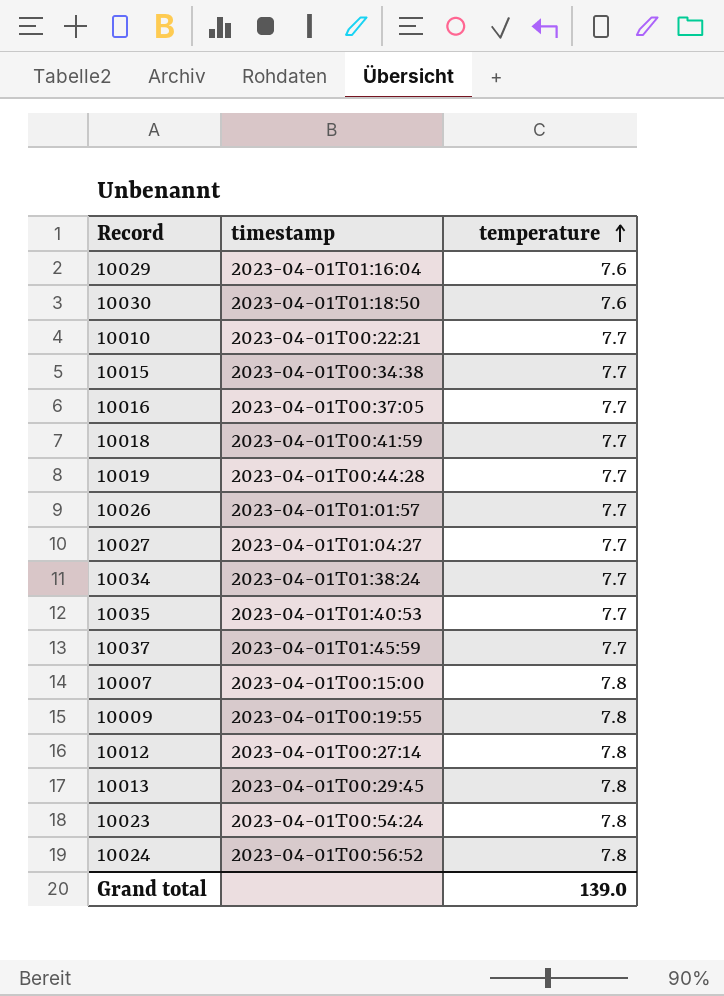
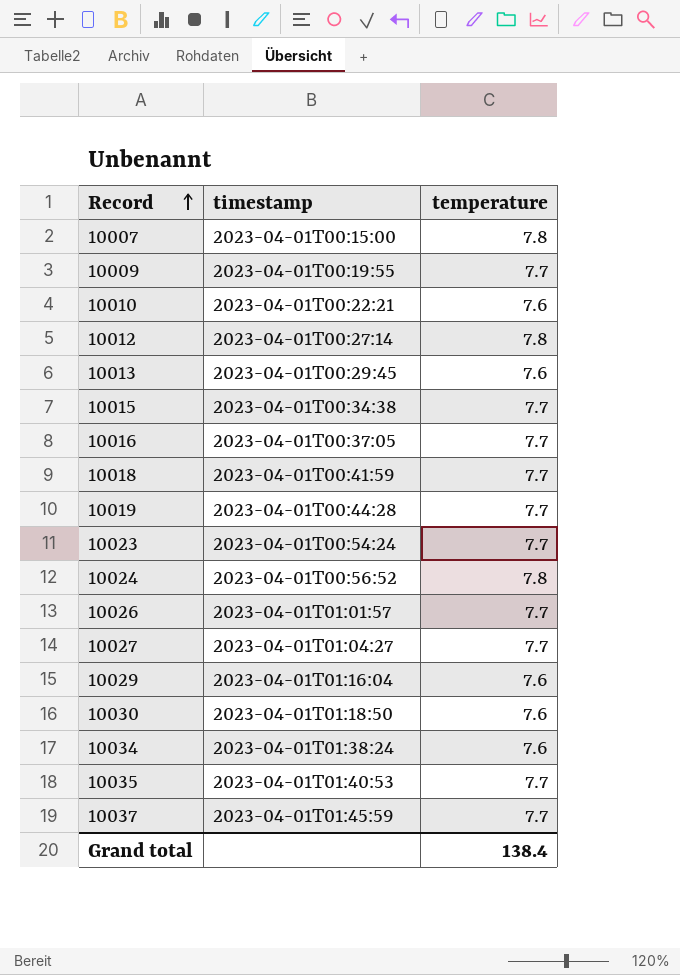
row order: temperature ascending -> Record ascending
10009 | temperature: 7.8 -> 7.7
10010 | temperature: 7.7 -> 7.6
10013 | temperature: 7.8 -> 7.6
10023 | temperature: 7.8 -> 7.7
10034 | temperature: 7.7 -> 7.6
Grand total | temperature: 139.0 -> 138.4

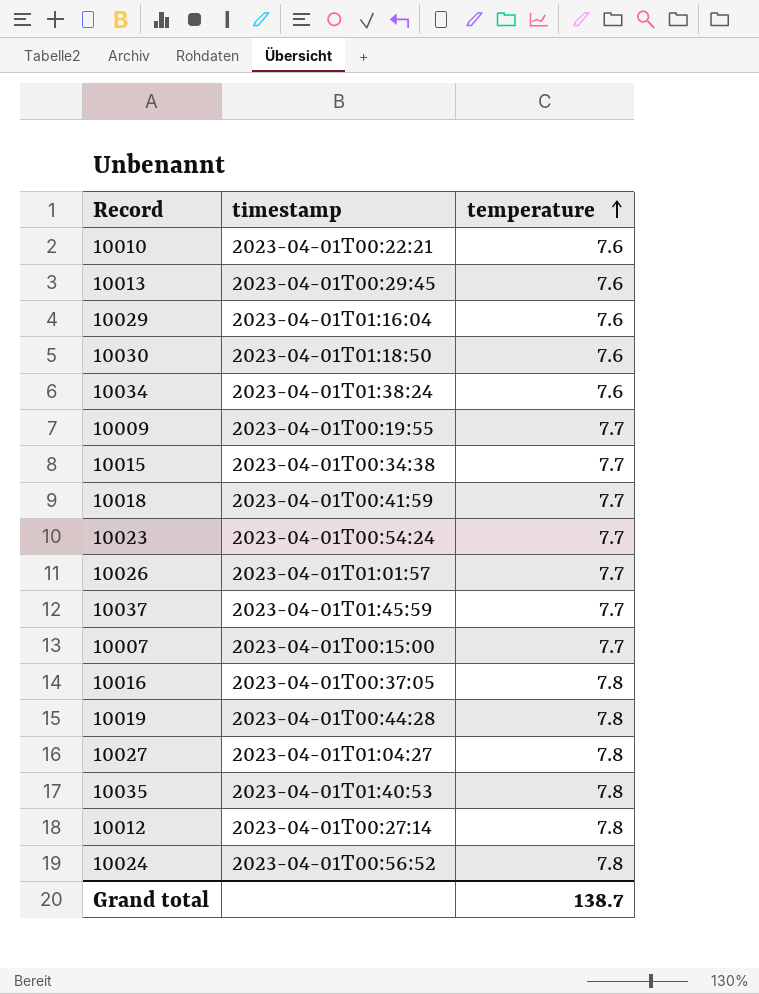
row order: Record ascending -> temperature ascending
10007 | temperature: 7.8 -> 7.7
10016 | temperature: 7.7 -> 7.8
10019 | temperature: 7.7 -> 7.8
10027 | temperature: 7.7 -> 7.8
10035 | temperature: 7.7 -> 7.8
Grand total | temperature: 138.4 -> 138.7

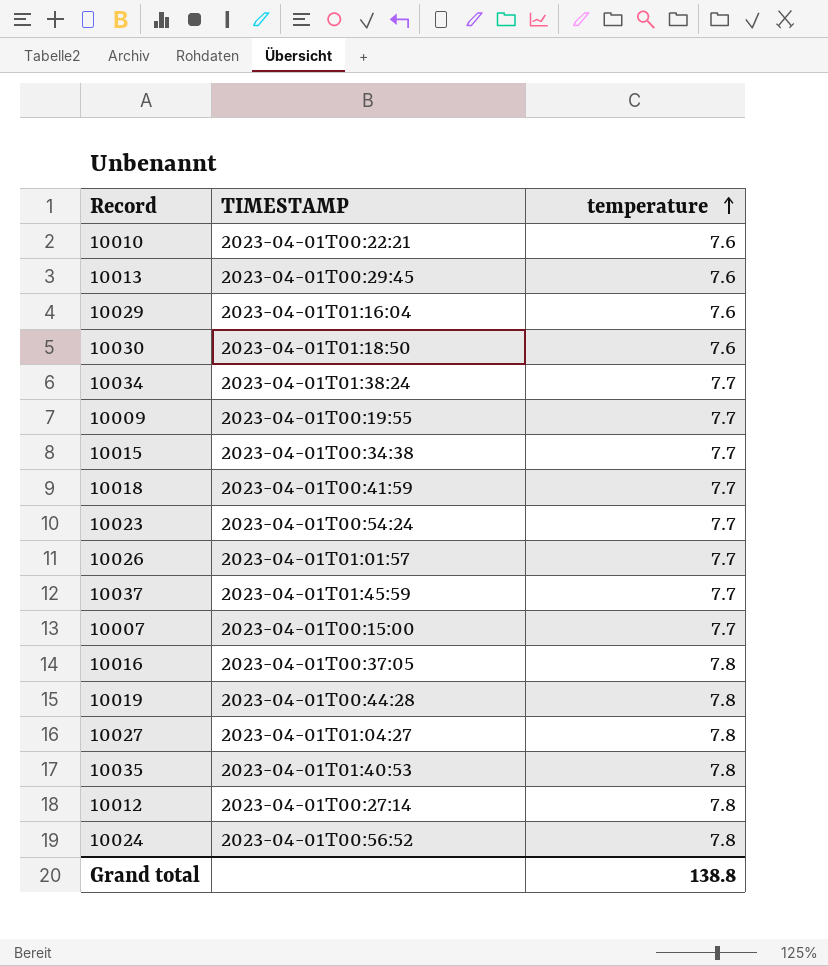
column name: timestamp -> TIMESTAMP
10034 | temperature: 7.6 -> 7.7
Grand total | temperature: 138.7 -> 138.8

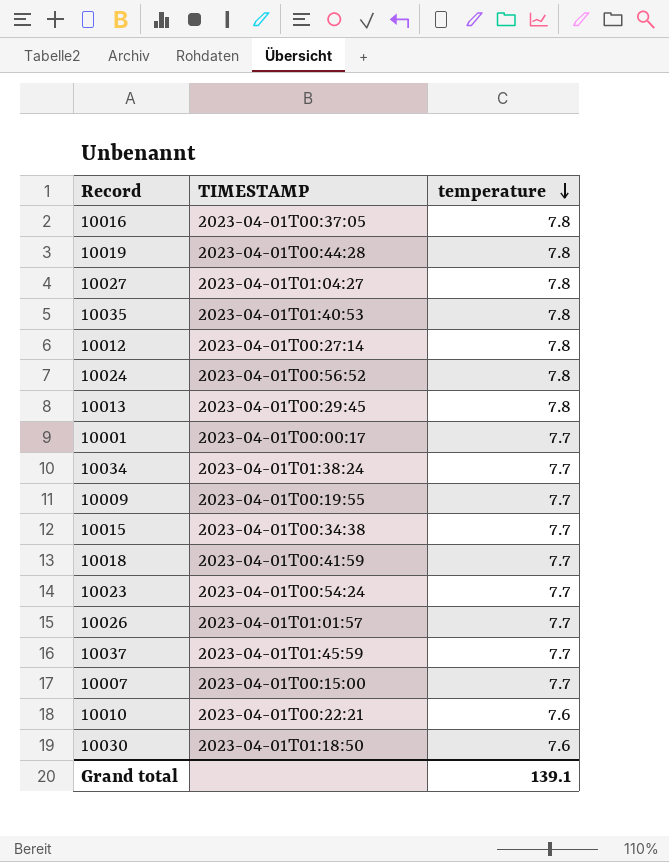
row order: temperature ascending -> temperature descending
row 10029: 2023-04-01T01:16:04 | 7.6 -> none
10013 | temperature: 7.6 -> 7.8
row 10001: none -> 2023-04-01T00:00:17 | 7.7
Grand total | temperature: 138.8 -> 139.1

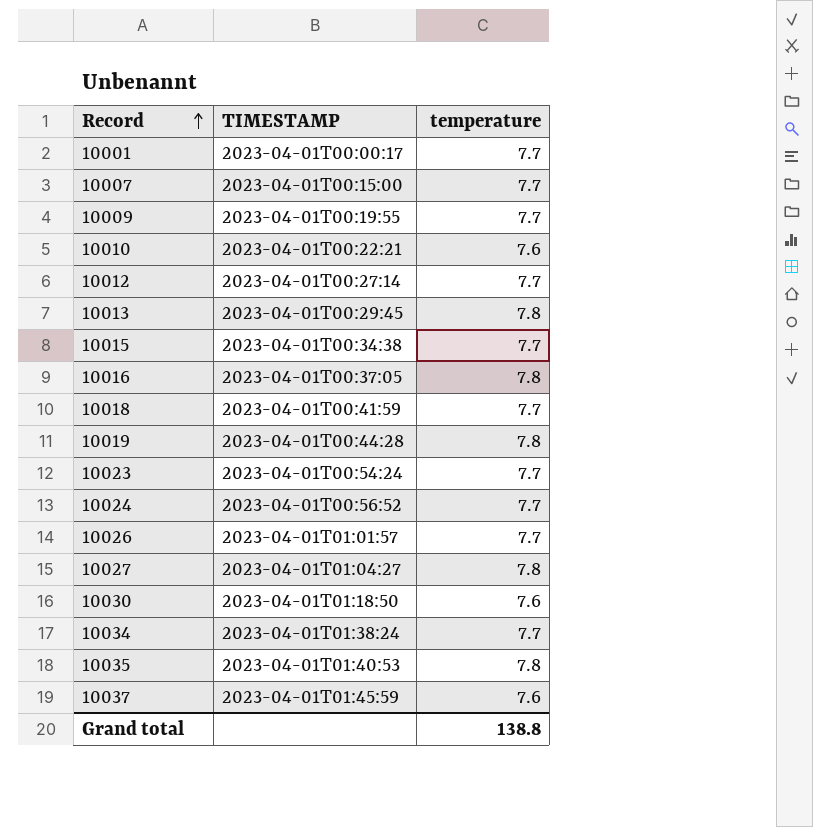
row order: temperature descending -> Record ascending
10012 | temperature: 7.8 -> 7.7
10024 | temperature: 7.8 -> 7.7
10037 | temperature: 7.7 -> 7.6
Grand total | temperature: 139.1 -> 138.8

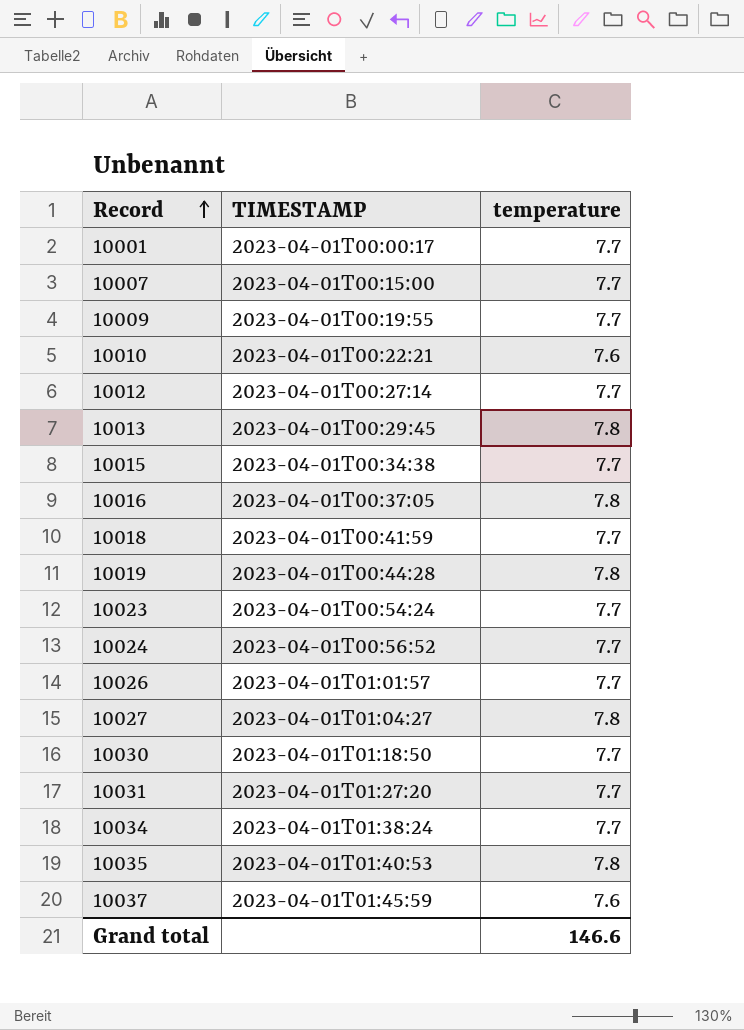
10030 | temperature: 7.6 -> 7.7
row 10031: none -> 2023-04-01T01:27:20 | 7.7
Grand total | temperature: 138.8 -> 146.6

